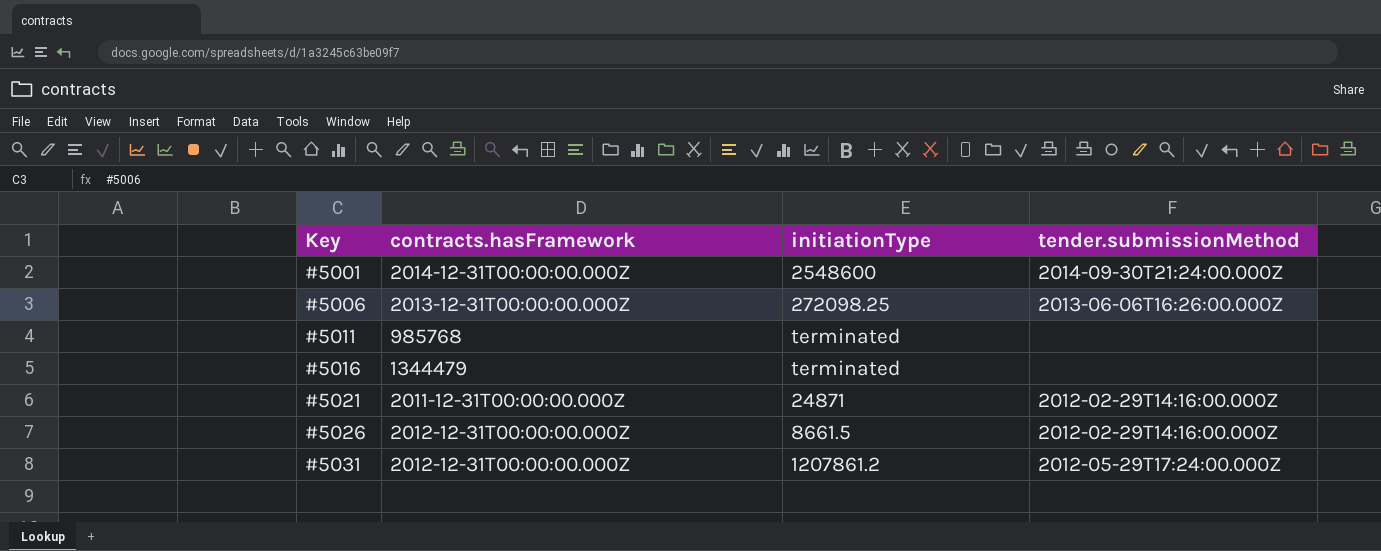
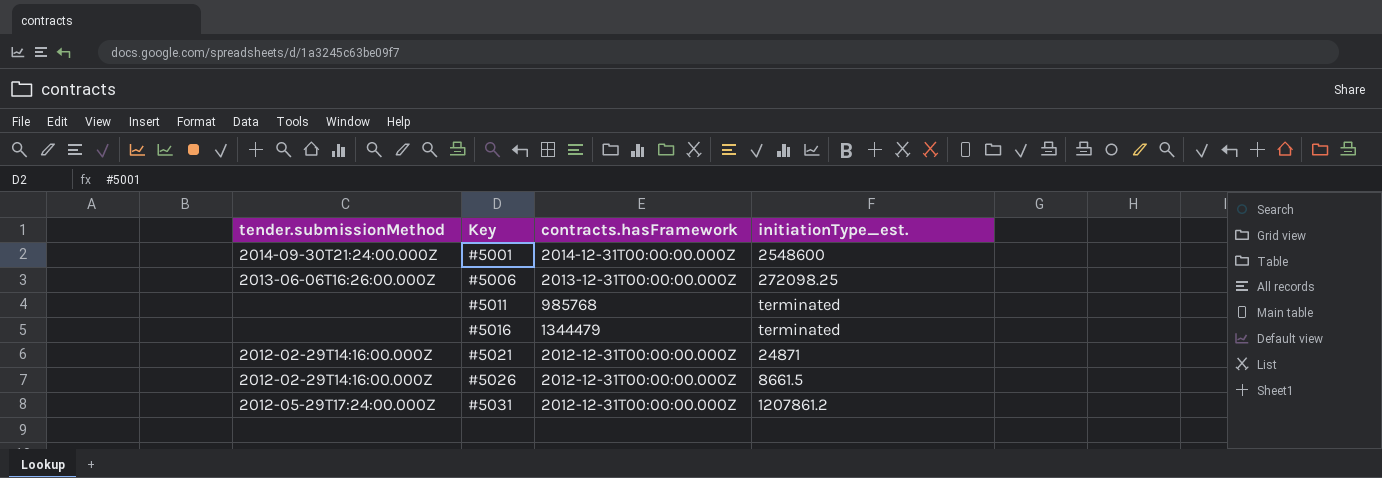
column tender.submissionMethod | position: 4 -> 1
column name: initiationType -> initiationType_est.
#5021 | contracts.hasFramework: 2011-12-31T00:00:00.000Z -> 2012-12-31T00:00:00.000Z

